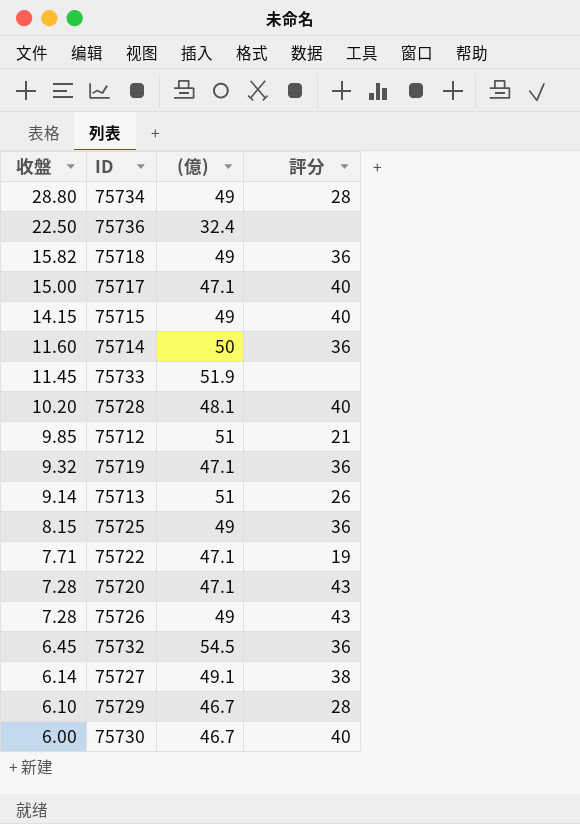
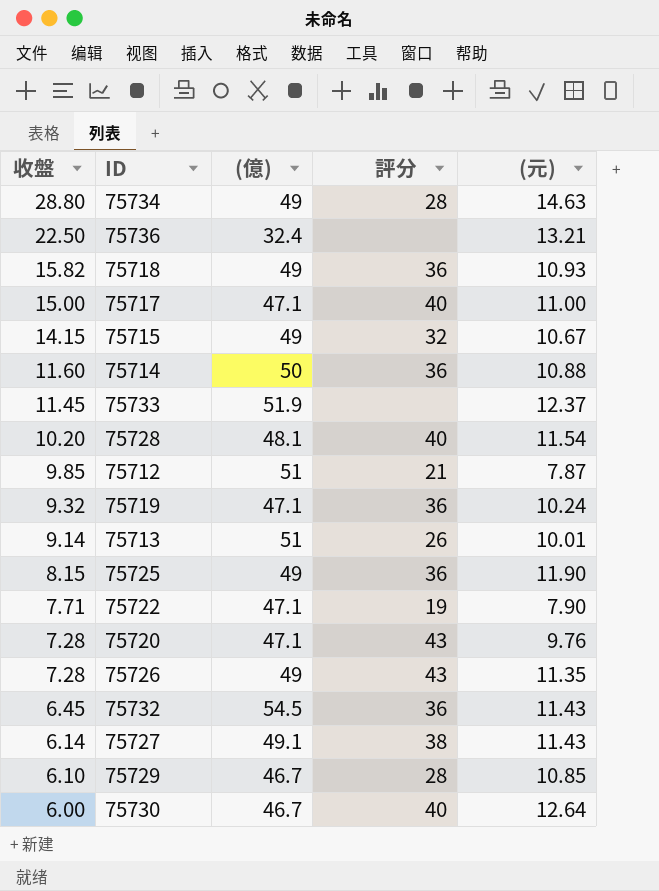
column (元) | position: none -> 5
75715 | 評分: 40 -> 32

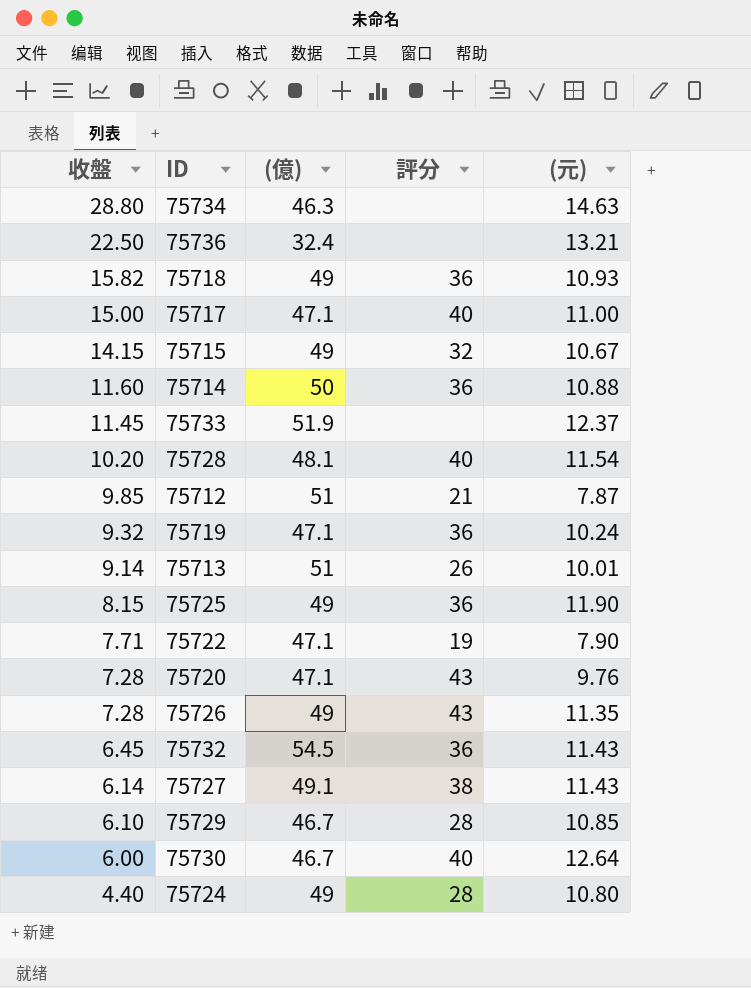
75734 | (億): 49 -> 46.3
75734 | 評分: 28 -> none
row 75724: none -> 4.40 | 49 | 28 | 10.80

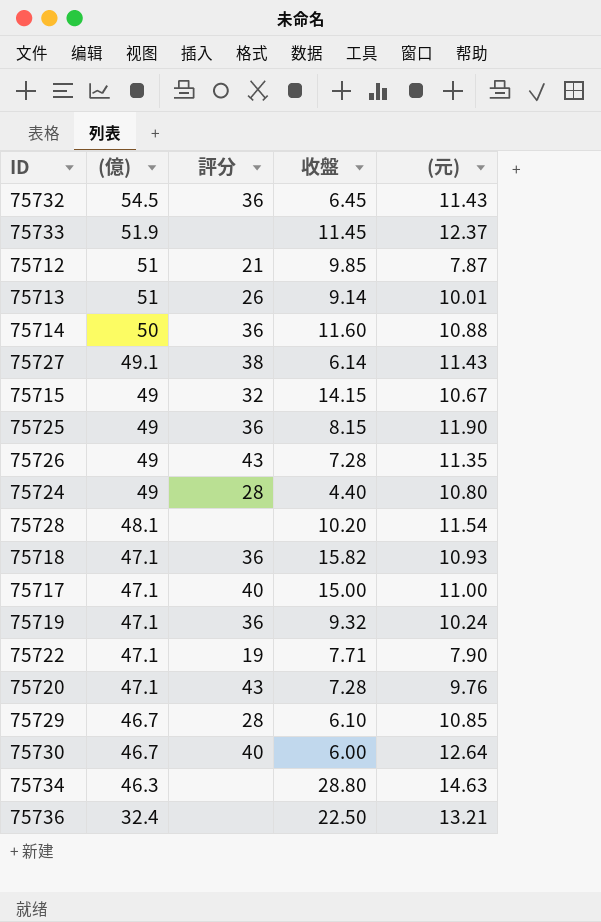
row order: 收盤 descending -> (億) descending
column 收盤 | position: 1 -> 4
75728 | 評分: 40 -> none
75718 | (億): 49 -> 47.1

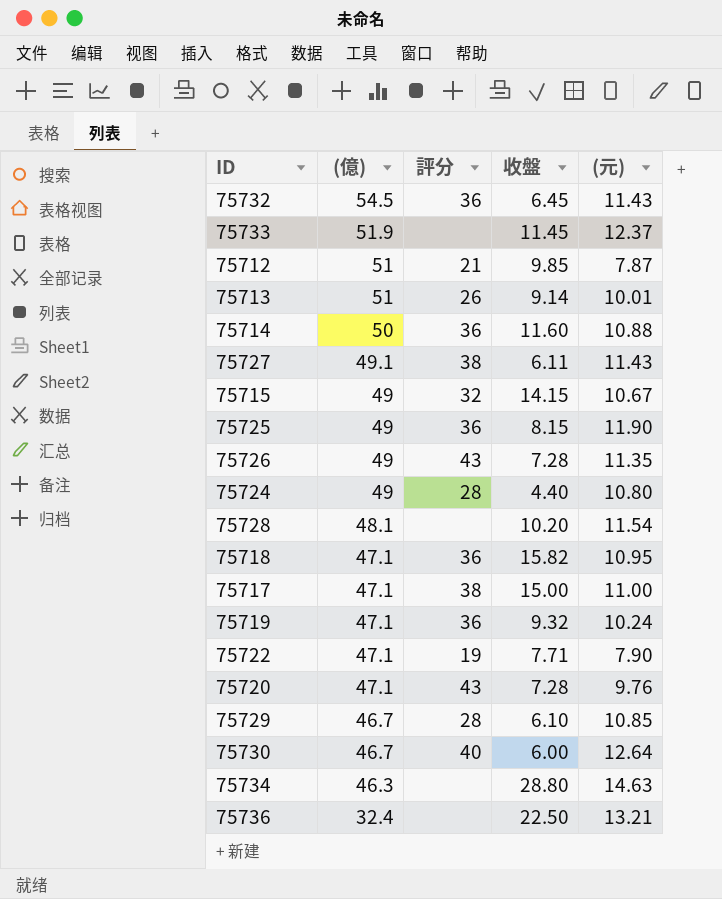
75727 | 收盤: 6.14 -> 6.11
75718 | (元): 10.93 -> 10.95
75717 | 評分: 40 -> 38

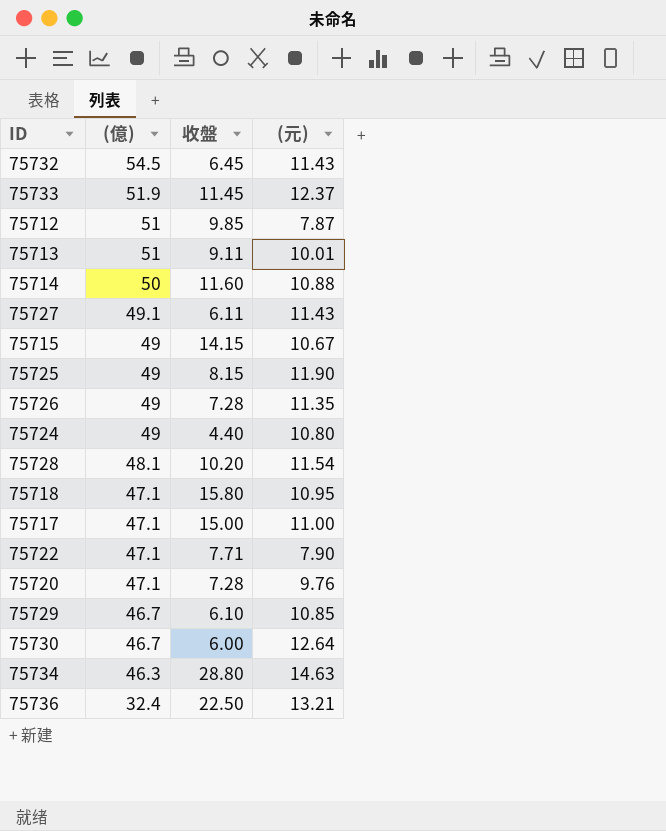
column 評分 | position: 3 -> none
row 75719: 47.1 | 36 | 9.32 | 10.24 -> none
75713 | 收盤: 9.14 -> 9.11
75718 | 收盤: 15.82 -> 15.80

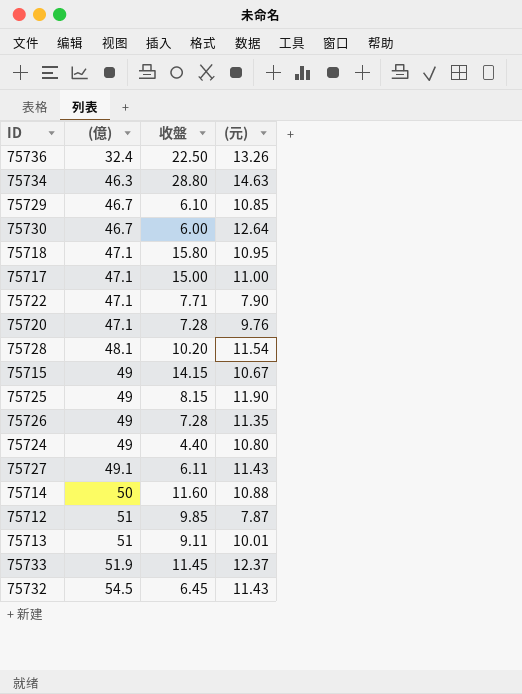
row order: (億) descending -> (億) ascending
75736 | (元): 13.21 -> 13.26

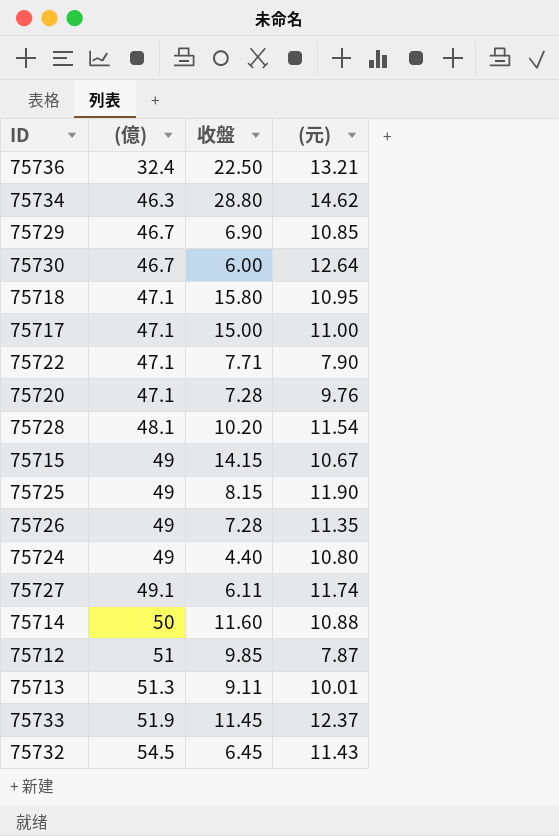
75736 | (元): 13.26 -> 13.21
75734 | (元): 14.63 -> 14.62
75729 | 收盤: 6.10 -> 6.90
75727 | (元): 11.43 -> 11.74
75713 | (億): 51 -> 51.3

